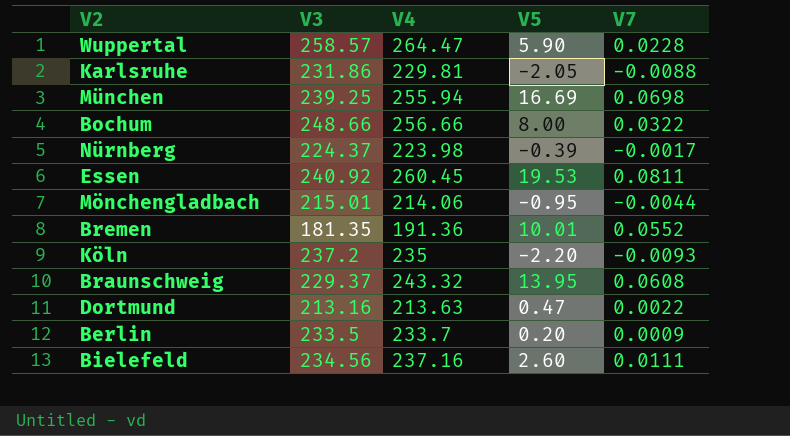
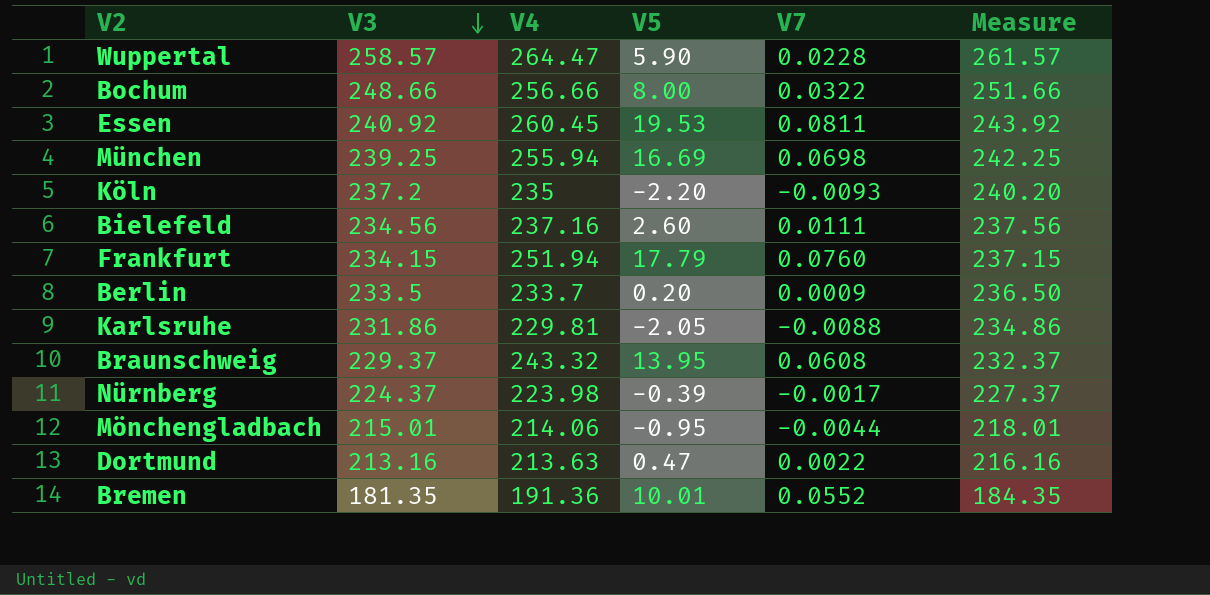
row order: none -> V3 descending
column Measure | formula: none -> [V3] + 3
row Frankfurt: none -> 234.15 | 251.94 | 17.79 | 0.0760 | 237.15

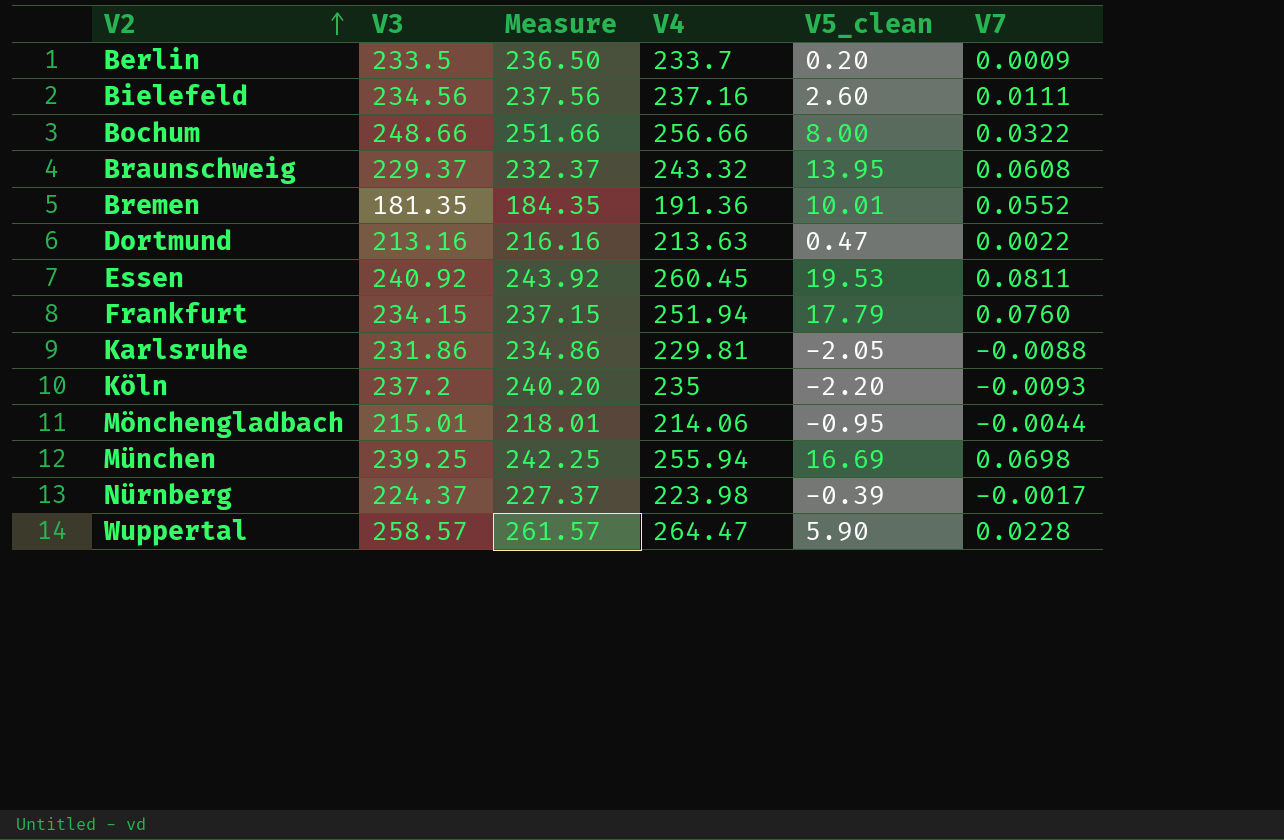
row order: V3 descending -> V2 ascending
column Measure | position: 6 -> 3
column name: V5 -> V5_clean

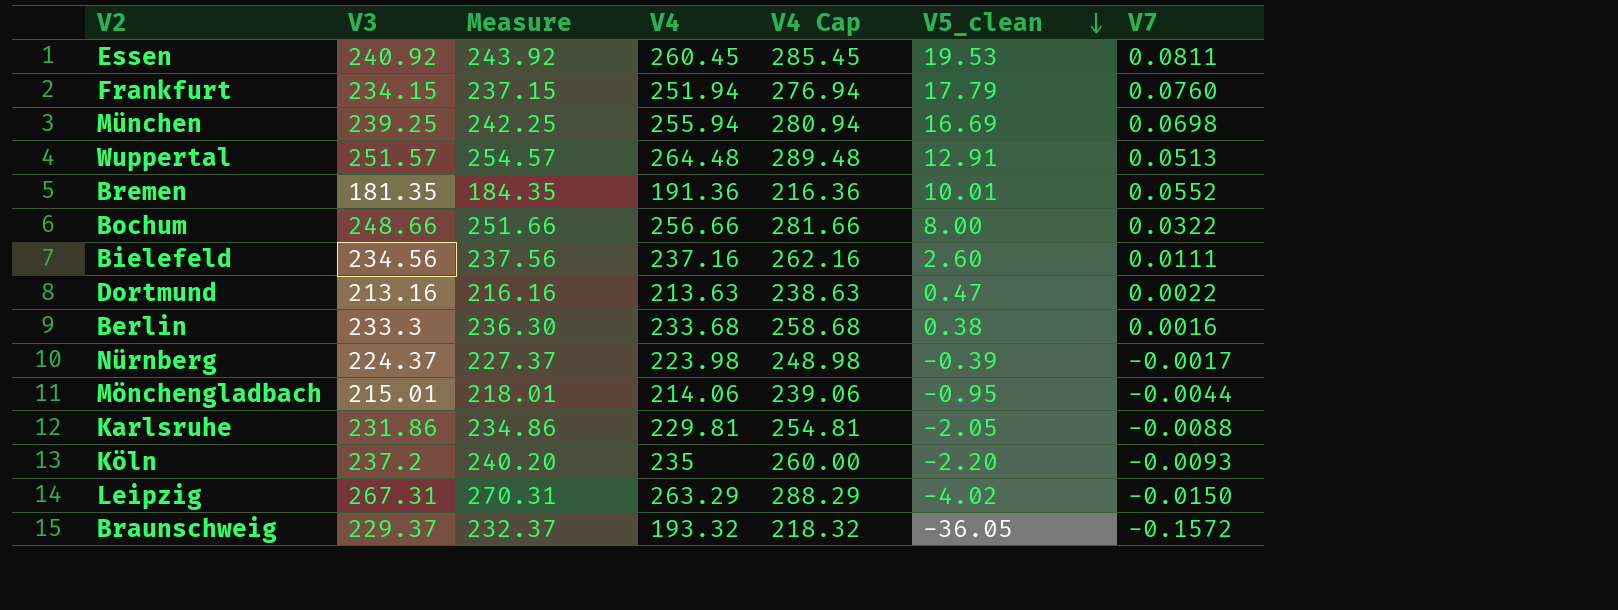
row order: V2 ascending -> V5_clean descending
column V4 Cap | formula: none -> [V4] + 25
Wuppertal | V3: 258.57 -> 251.57
Wuppertal | Measure: 261.57 -> 254.57
Wuppertal | V4: 264.47 -> 264.48
Wuppertal | V5_clean: 5.90 -> 12.91
Wuppertal | V7: 0.0228 -> 0.0513
Berlin | V3: 233.5 -> 233.3
Berlin | Measure: 236.50 -> 236.30
Berlin | V4: 233.7 -> 233.68
Berlin | V5_clean: 0.20 -> 0.38
Berlin | V7: 0.0009 -> 0.0016
row Leipzig: none -> 267.31 | 270.31 | 263.29 | 288.29 | -4.02 | -0.0150
Braunschweig | V4: 243.32 -> 193.32
Braunschweig | V5_clean: 13.95 -> -36.05
Braunschweig | V7: 0.0608 -> -0.1572

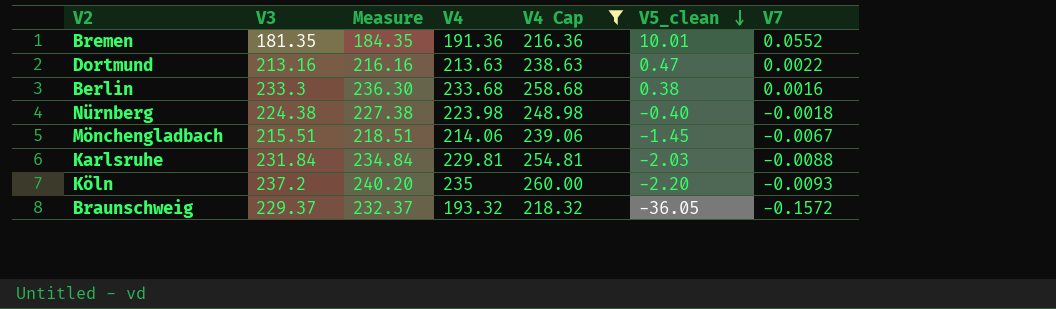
filter: none -> V4 Cap <= 260.00
Nürnberg | V3: 224.37 -> 224.38
Nürnberg | Measure: 227.37 -> 227.38
Nürnberg | V5_clean: -0.39 -> -0.40
Nürnberg | V7: -0.0017 -> -0.0018
Mönchengladbach | V3: 215.01 -> 215.51
Mönchengladbach | Measure: 218.01 -> 218.51
Mönchengladbach | V5_clean: -0.95 -> -1.45
Mönchengladbach | V7: -0.0044 -> -0.0067
Karlsruhe | V3: 231.86 -> 231.84
Karlsruhe | Measure: 234.86 -> 234.84
Karlsruhe | V5_clean: -2.05 -> -2.03

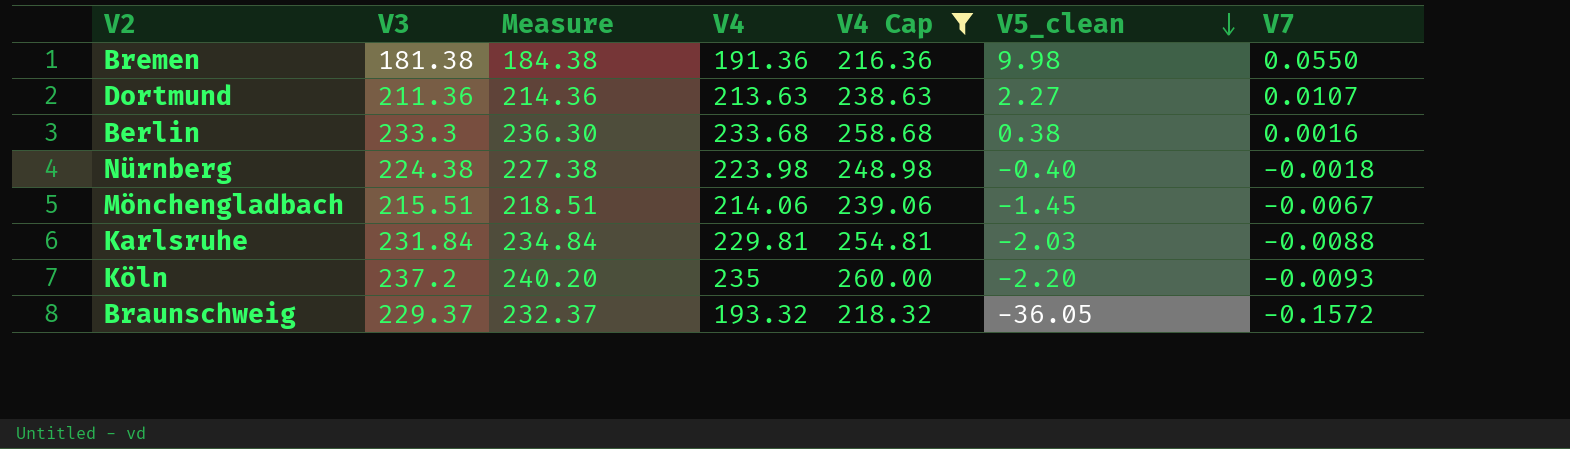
Bremen | V3: 181.35 -> 181.38
Bremen | Measure: 184.35 -> 184.38
Bremen | V5_clean: 10.01 -> 9.98
Bremen | V7: 0.0552 -> 0.0550
Dortmund | V3: 213.16 -> 211.36
Dortmund | Measure: 216.16 -> 214.36
Dortmund | V5_clean: 0.47 -> 2.27
Dortmund | V7: 0.0022 -> 0.0107

